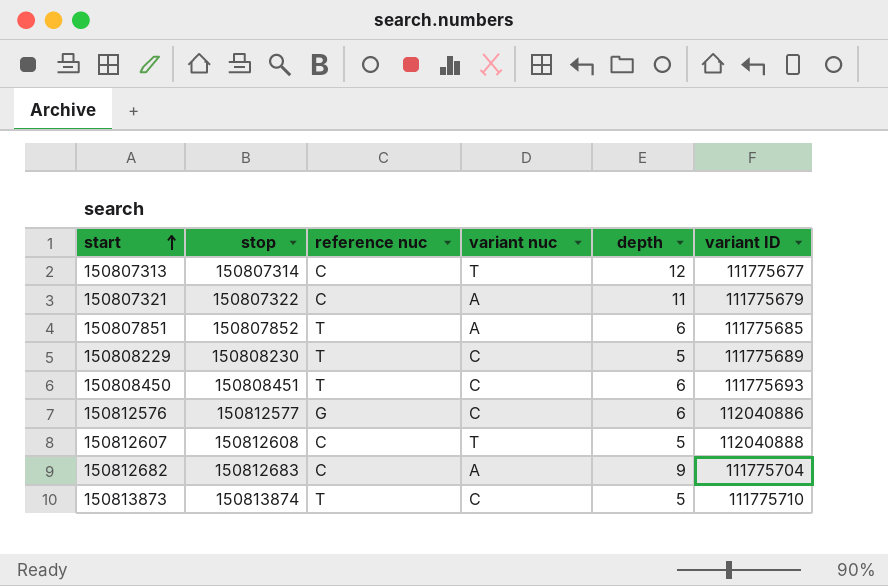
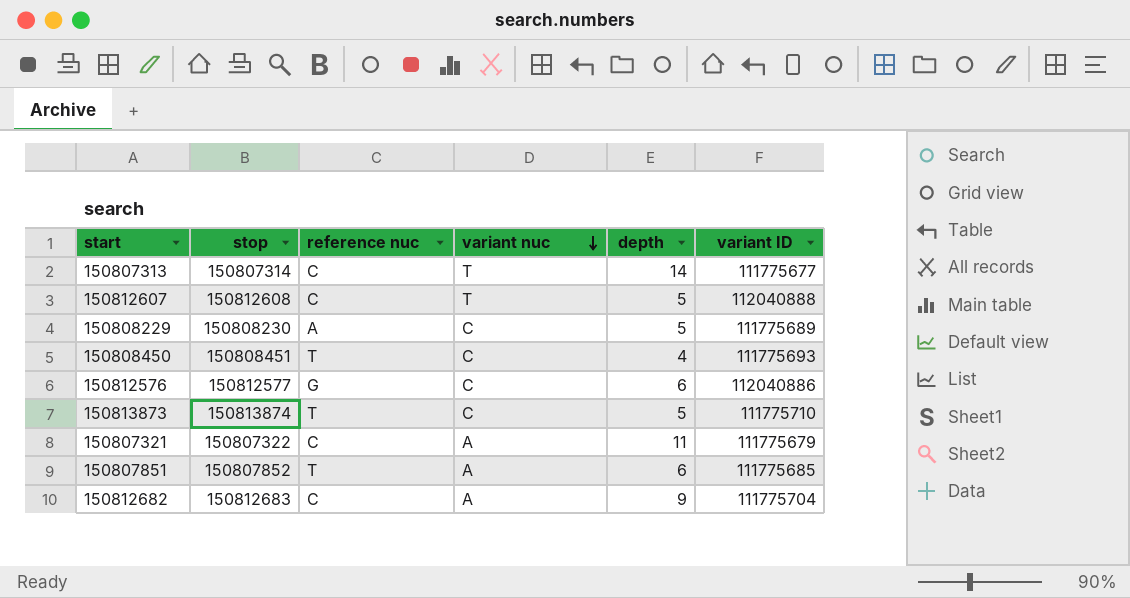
row order: start ascending -> variant nuc descending
150807313 | depth: 12 -> 14
150808229 | reference nuc: T -> A
150808450 | depth: 6 -> 4

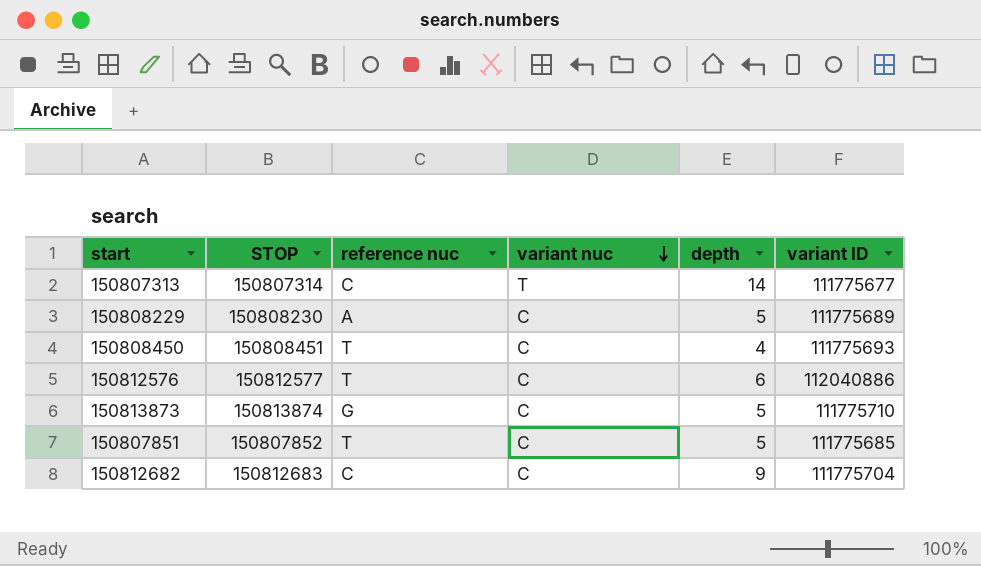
column name: stop -> STOP
row 150812607: 150812608 | C | T | 5 | 112040888 -> none
row 150807321: 150807322 | C | A | 11 | 111775679 -> none
150812576 | reference nuc: G -> T
150813873 | reference nuc: T -> G
150807851 | variant nuc: A -> C
150807851 | depth: 6 -> 5
150812682 | variant nuc: A -> C

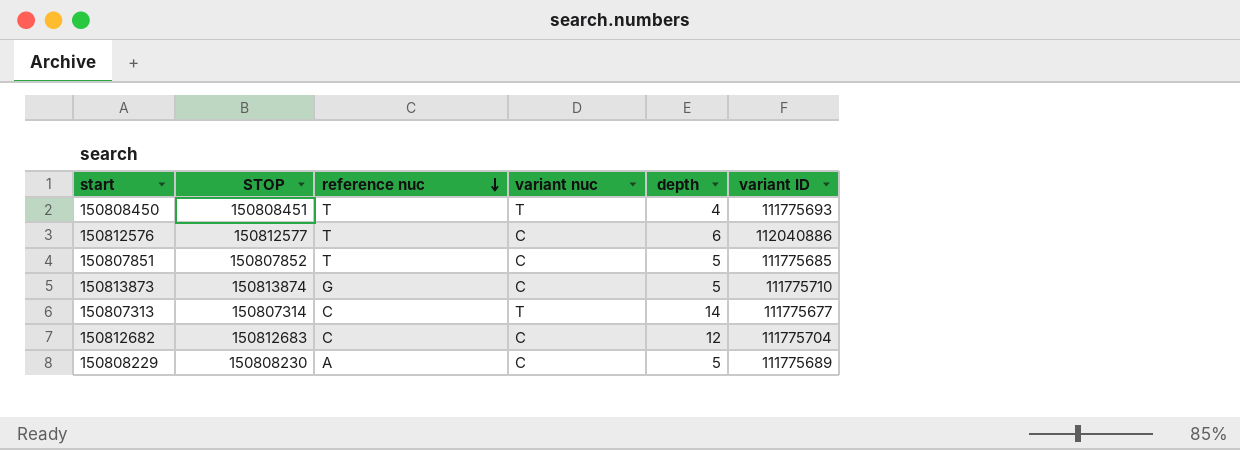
row order: variant nuc descending -> reference nuc descending
150808450 | variant nuc: C -> T
150812682 | depth: 9 -> 12

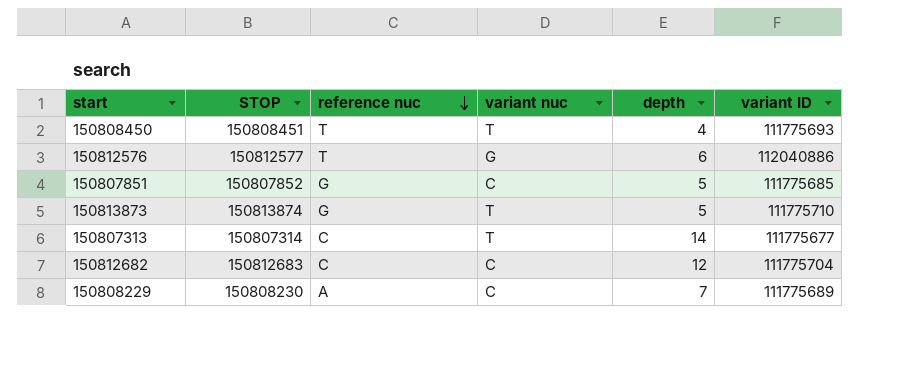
150812576 | variant nuc: C -> G
150807851 | reference nuc: T -> G
150813873 | variant nuc: C -> T
150808229 | depth: 5 -> 7

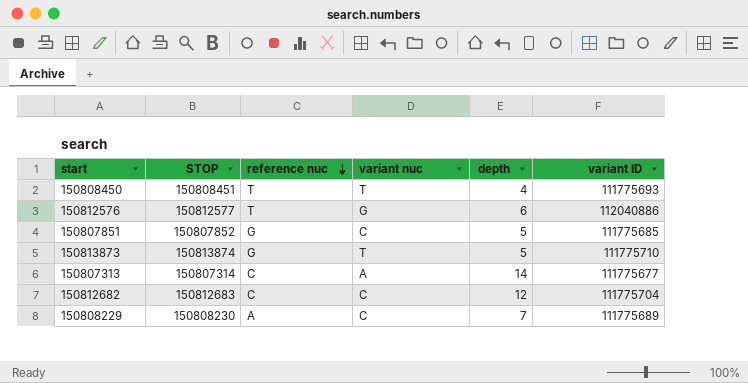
150807313 | variant nuc: T -> A

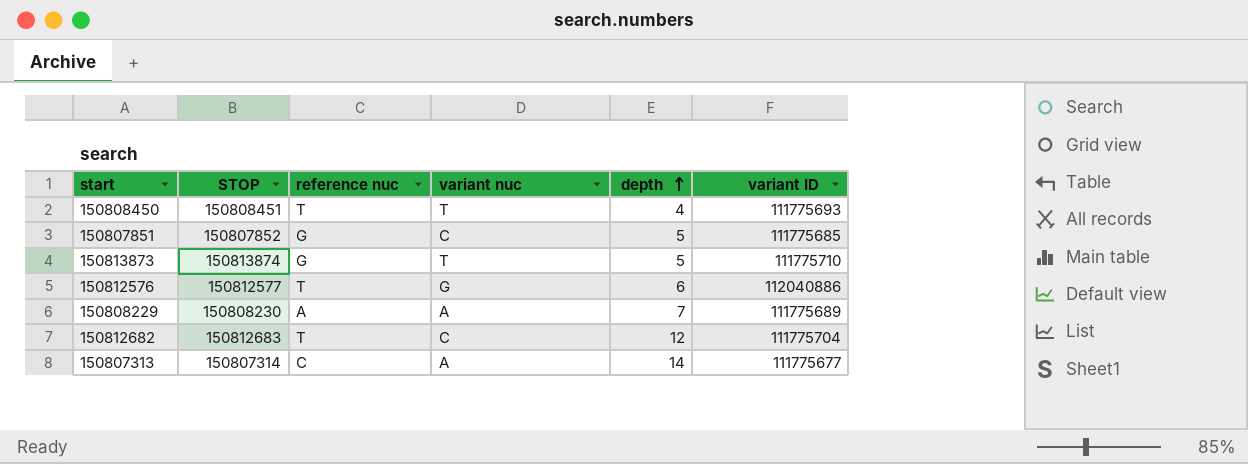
row order: reference nuc descending -> depth ascending
150808229 | variant nuc: C -> A
150812682 | reference nuc: C -> T

